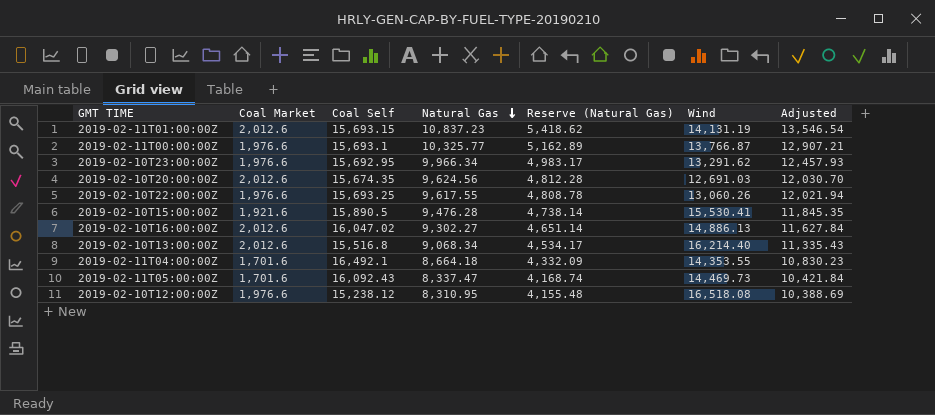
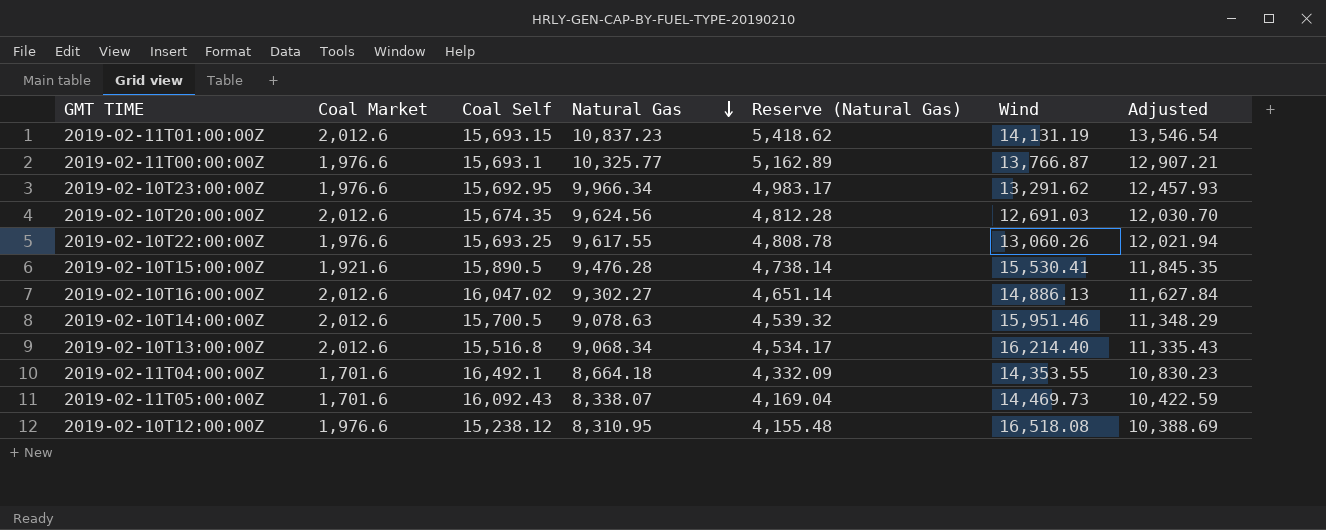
row 2019-02-10T14:00:00Z: none -> 2,012.6 | 15,700.5 | 9,078.63 | 4,539.32 | 15,951.46 | 11,348.29
2019-02-11T05:00:00Z | Natural Gas: 8,337.47 -> 8,338.07
2019-02-11T05:00:00Z | Reserve (Natural Gas): 4,168.74 -> 4,169.04
2019-02-11T05:00:00Z | Adjusted: 10,421.84 -> 10,422.59

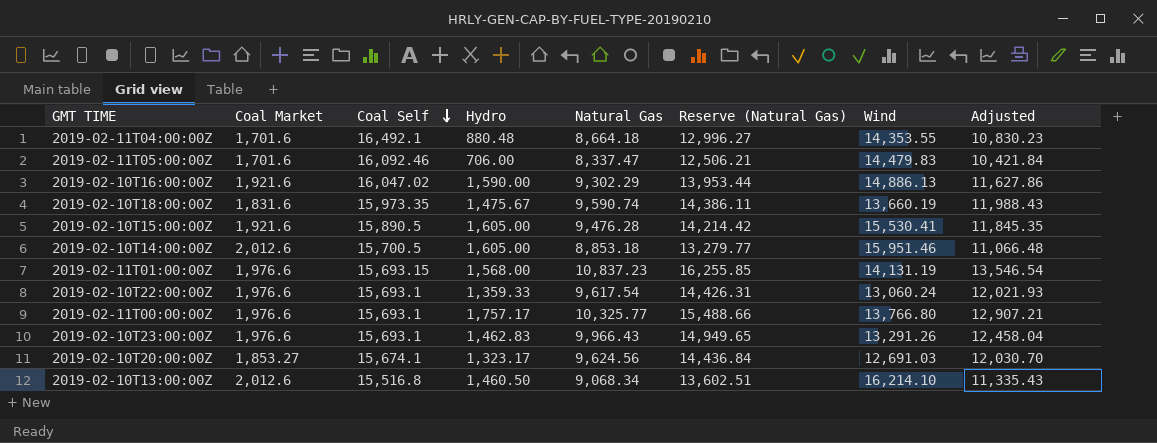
row order: Natural Gas descending -> Coal Self descending
column Hydro | position: none -> 4
column Reserve (Natural Gas) | formula: [Natural Gas] * 0.5 -> [Natural Gas] * 1.5
row 2019-02-10T12:00:00Z: 1,976.6 | 15,238.12 | 8,310.95 | 4,155.48 | 16,518.08 | 10,388.69 -> none
2019-02-11T05:00:00Z | Coal Self: 16,092.43 -> 16,092.46
2019-02-11T05:00:00Z | Natural Gas: 8,338.07 -> 8,337.47
2019-02-11T05:00:00Z | Wind: 14,469.73 -> 14,479.83
2019-02-11T05:00:00Z | Adjusted: 10,422.59 -> 10,421.84
2019-02-10T16:00:00Z | Coal Market: 2,012.6 -> 1,921.6
2019-02-10T16:00:00Z | Natural Gas: 9,302.27 -> 9,302.29
2019-02-10T16:00:00Z | Adjusted: 11,627.84 -> 11,627.86
row 2019-02-10T18:00:00Z: none -> 1,831.6 | 15,973.35 | 1,475.67 | 9,590.74 | 14,386.11 | 13,660.19 | 11,988.43
2019-02-10T14:00:00Z | Natural Gas: 9,078.63 -> 8,853.18
2019-02-10T14:00:00Z | Adjusted: 11,348.29 -> 11,066.48
2019-02-11T01:00:00Z | Coal Market: 2,012.6 -> 1,976.6
2019-02-10T22:00:00Z | Coal Self: 15,693.25 -> 15,693.1
2019-02-10T22:00:00Z | Natural Gas: 9,617.55 -> 9,617.54
2019-02-10T22:00:00Z | Wind: 13,060.26 -> 13,060.24
2019-02-10T22:00:00Z | Adjusted: 12,021.94 -> 12,021.93
2019-02-11T00:00:00Z | Wind: 13,766.87 -> 13,766.80
2019-02-10T23:00:00Z | Coal Self: 15,692.95 -> 15,693.1
2019-02-10T23:00:00Z | Natural Gas: 9,966.34 -> 9,966.43
2019-02-10T23:00:00Z | Wind: 13,291.62 -> 13,291.26
2019-02-10T23:00:00Z | Adjusted: 12,457.93 -> 12,458.04
2019-02-10T20:00:00Z | Coal Market: 2,012.6 -> 1,853.27
2019-02-10T20:00:00Z | Coal Self: 15,674.35 -> 15,674.1
2019-02-10T13:00:00Z | Wind: 16,214.40 -> 16,214.10

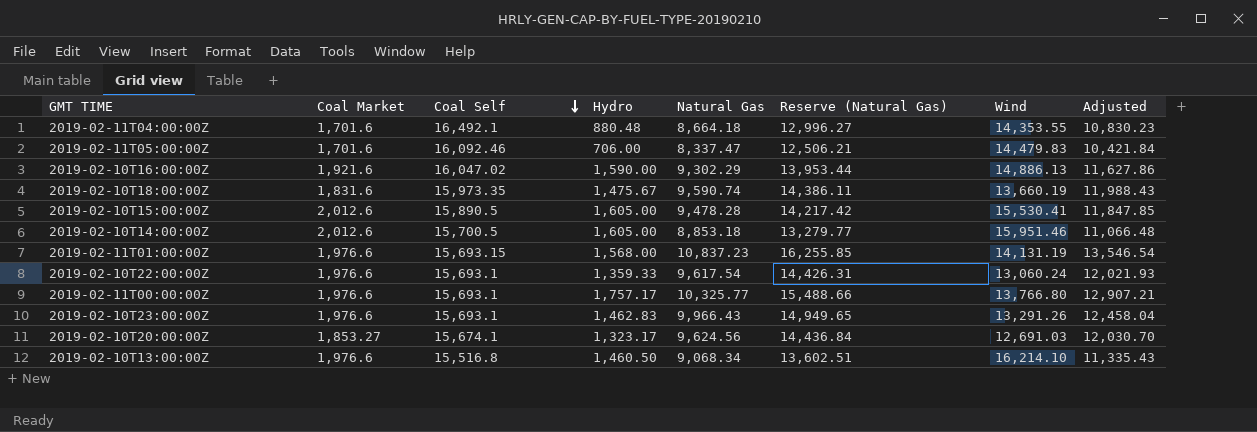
2019-02-10T15:00:00Z | Coal Market: 1,921.6 -> 2,012.6
2019-02-10T15:00:00Z | Natural Gas: 9,476.28 -> 9,478.28
2019-02-10T15:00:00Z | Reserve (Natural Gas): 14,214.42 -> 14,217.42
2019-02-10T15:00:00Z | Adjusted: 11,845.35 -> 11,847.85
2019-02-10T13:00:00Z | Coal Market: 2,012.6 -> 1,976.6

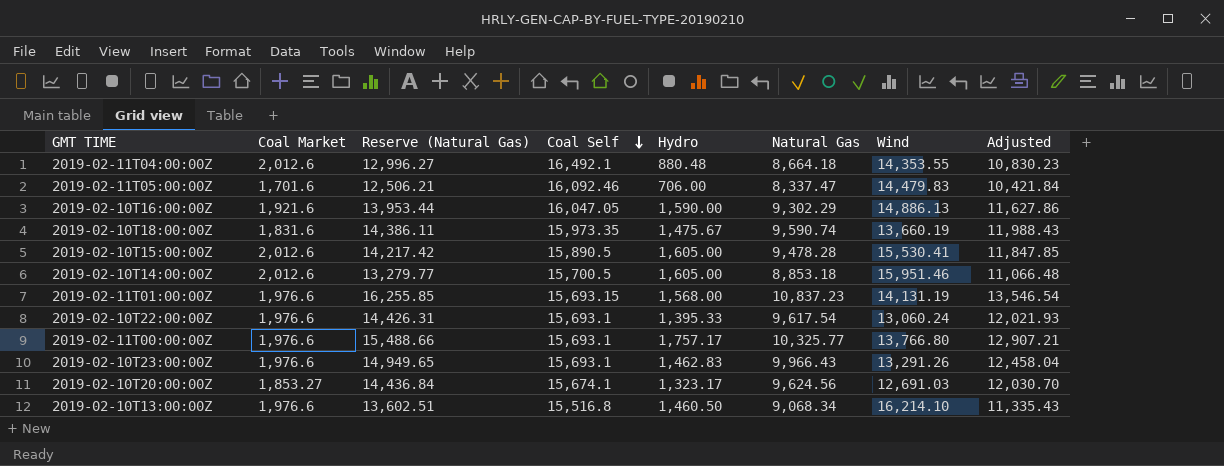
column Reserve (Natural Gas) | position: 6 -> 3
2019-02-11T04:00:00Z | Coal Market: 1,701.6 -> 2,012.6
2019-02-10T16:00:00Z | Coal Self: 16,047.02 -> 16,047.05
2019-02-10T22:00:00Z | Hydro: 1,359.33 -> 1,395.33

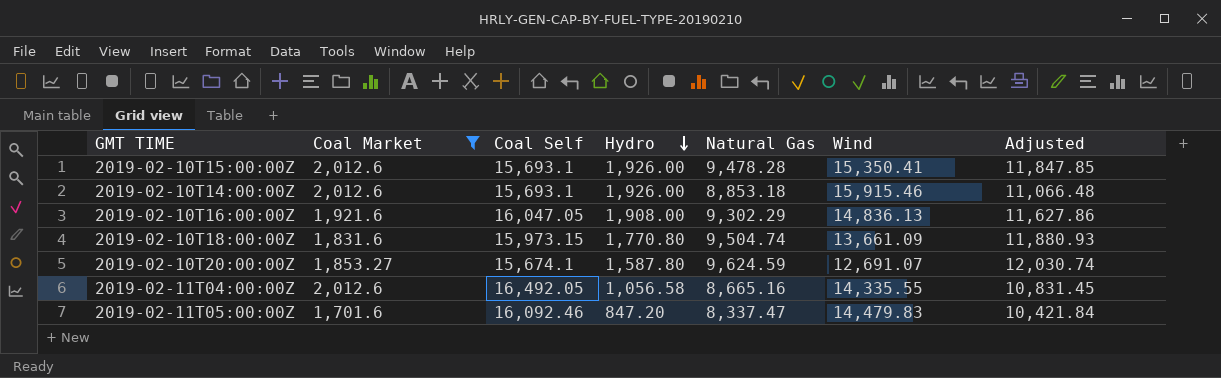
filter: none -> Coal Market != 1,976.6
row order: Coal Self descending -> Hydro descending
column Reserve (Natural Gas) | formula: [Natural Gas] * 1.5 -> none
2019-02-10T15:00:00Z | Coal Self: 15,890.5 -> 15,693.1
2019-02-10T15:00:00Z | Hydro: 1,605.00 -> 1,926.00
2019-02-10T15:00:00Z | Wind: 15,530.41 -> 15,350.41
2019-02-10T14:00:00Z | Coal Self: 15,700.5 -> 15,693.1
2019-02-10T14:00:00Z | Hydro: 1,605.00 -> 1,926.00
2019-02-10T14:00:00Z | Wind: 15,951.46 -> 15,915.46
2019-02-10T16:00:00Z | Hydro: 1,590.00 -> 1,908.00
2019-02-10T16:00:00Z | Wind: 14,886.13 -> 14,836.13
2019-02-10T18:00:00Z | Coal Self: 15,973.35 -> 15,973.15
2019-02-10T18:00:00Z | Hydro: 1,475.67 -> 1,770.80
2019-02-10T18:00:00Z | Natural Gas: 9,590.74 -> 9,504.74
2019-02-10T18:00:00Z | Wind: 13,660.19 -> 13,661.09
2019-02-10T18:00:00Z | Adjusted: 11,988.43 -> 11,880.93
2019-02-10T20:00:00Z | Hydro: 1,323.17 -> 1,587.80
2019-02-10T20:00:00Z | Natural Gas: 9,624.56 -> 9,624.59
2019-02-10T20:00:00Z | Wind: 12,691.03 -> 12,691.07
2019-02-10T20:00:00Z | Adjusted: 12,030.70 -> 12,030.74
2019-02-11T04:00:00Z | Coal Self: 16,492.1 -> 16,492.05
2019-02-11T04:00:00Z | Hydro: 880.48 -> 1,056.58
2019-02-11T04:00:00Z | Natural Gas: 8,664.18 -> 8,665.16
2019-02-11T04:00:00Z | Wind: 14,353.55 -> 14,335.55
2019-02-11T04:00:00Z | Adjusted: 10,830.23 -> 10,831.45
2019-02-11T05:00:00Z | Hydro: 706.00 -> 847.20

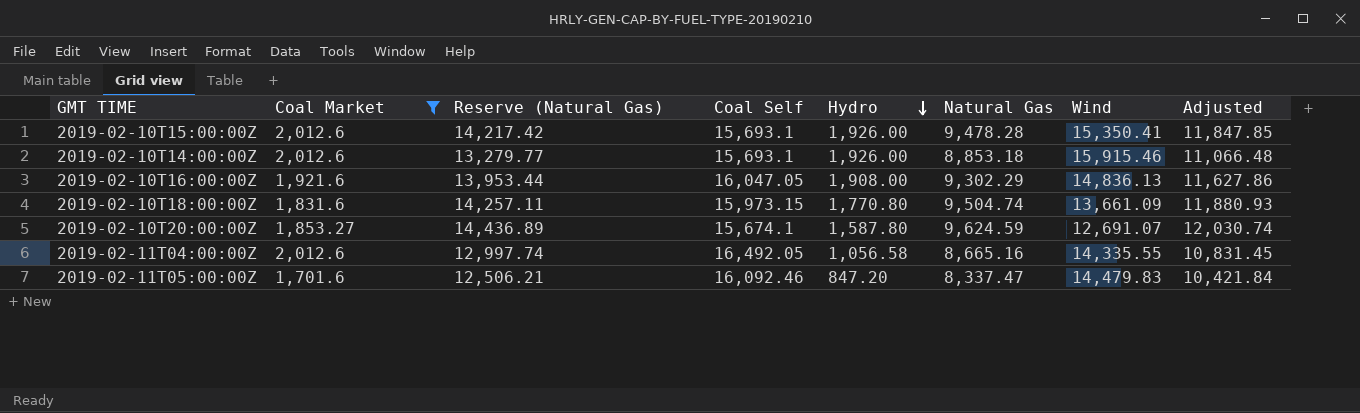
column Reserve (Natural Gas) | formula: none -> [Natural Gas] * 1.5

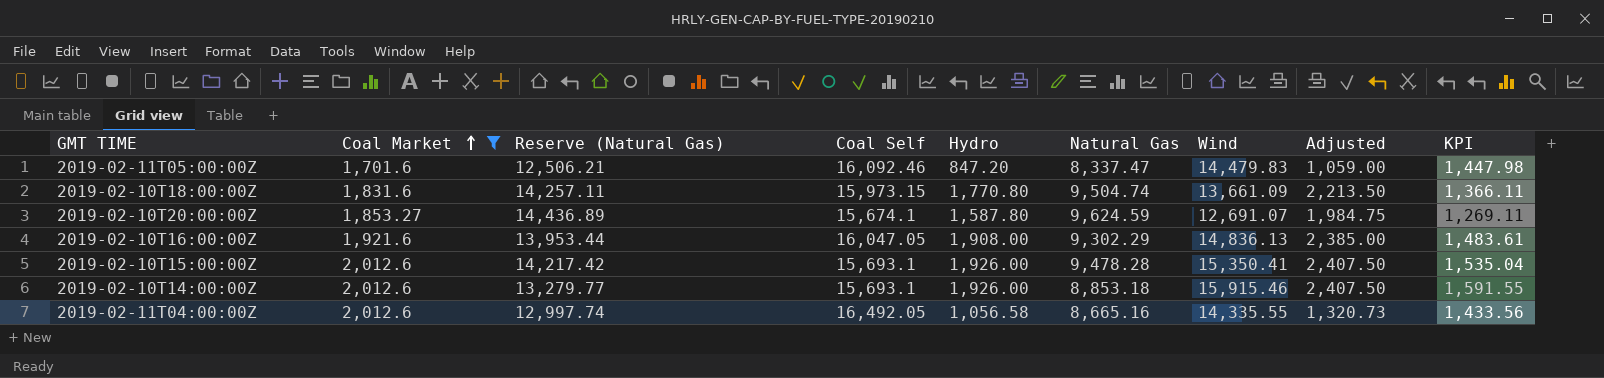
row order: Hydro descending -> Coal Market ascending
column Adjusted | formula: [Natural Gas] * 1.25 -> [Hydro] * 1.25
column KPI | formula: none -> [Wind] * 0.1

